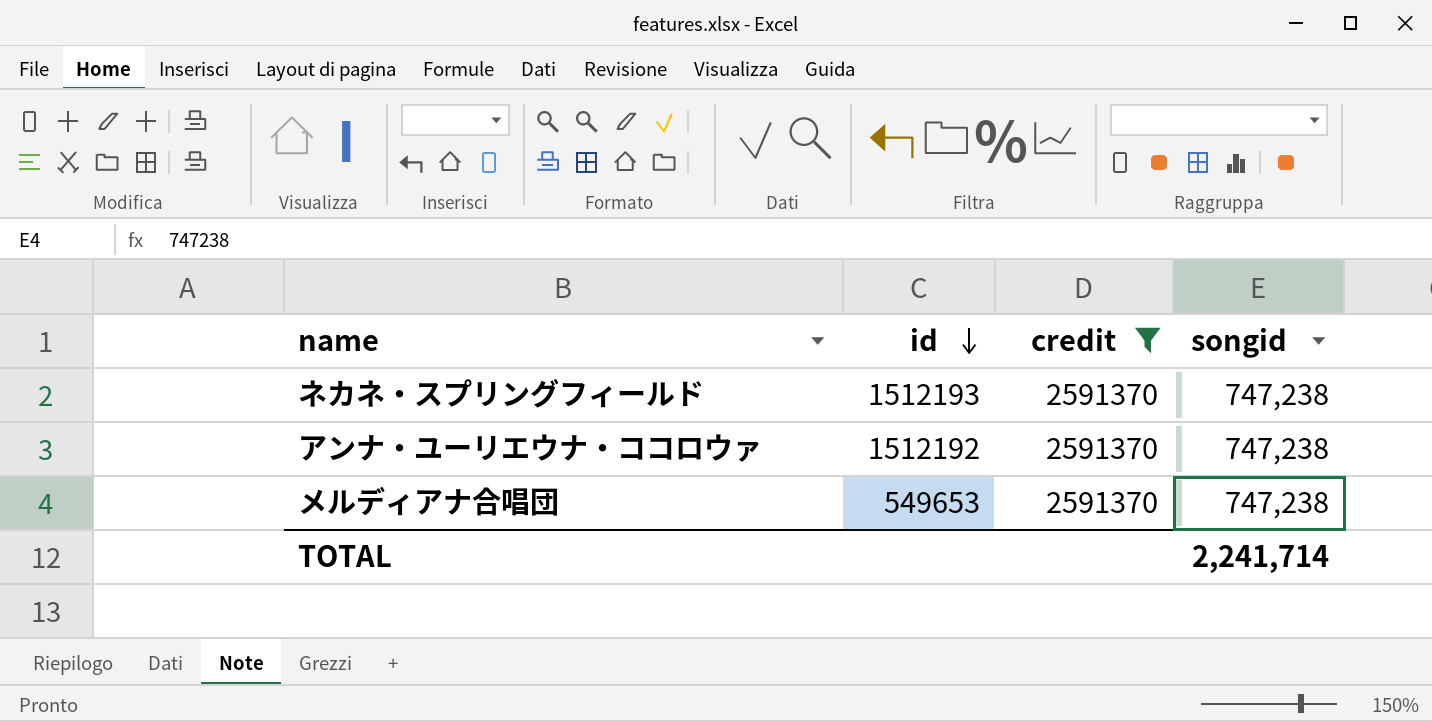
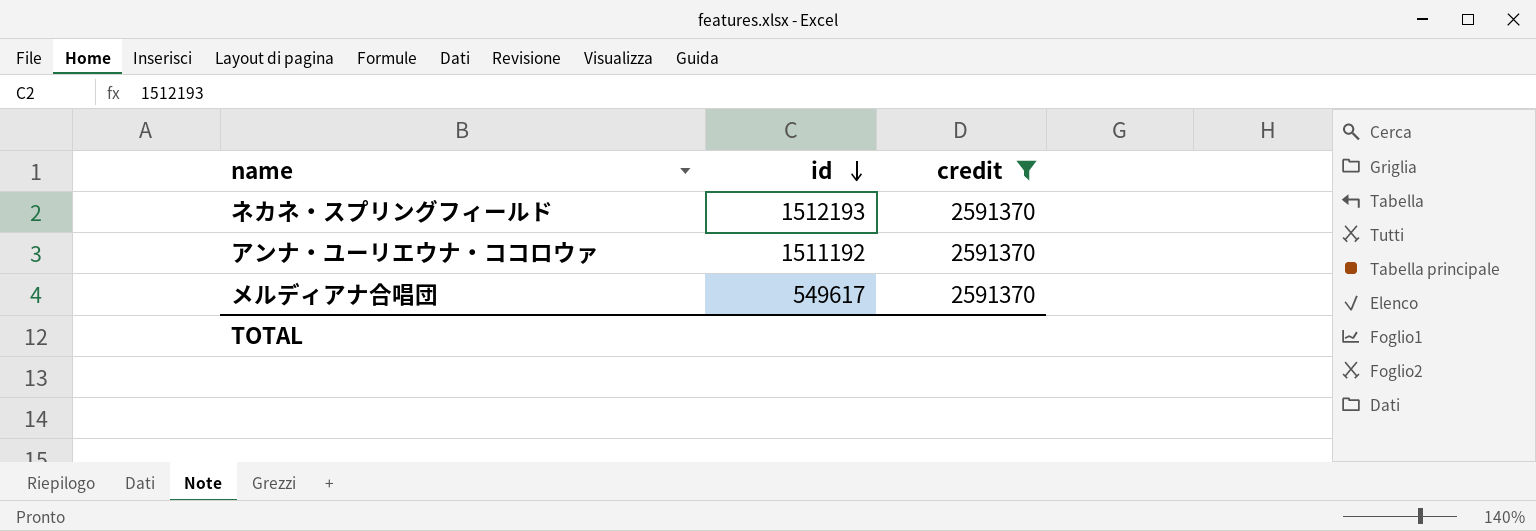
column songid | position: 4 -> none
アンナ・ユーリエウナ・ココロウァ | id: 1512192 -> 1511192
メルディアナ合唱団 | id: 549653 -> 549617

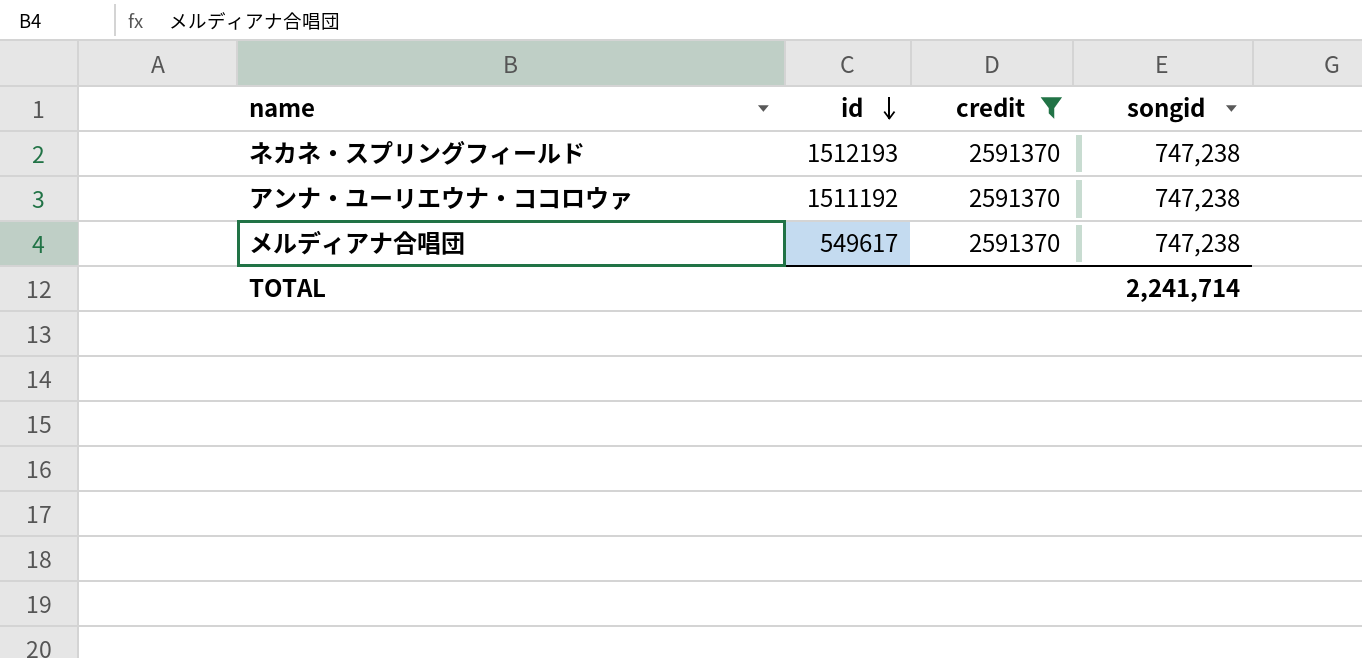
column songid | position: none -> 4

